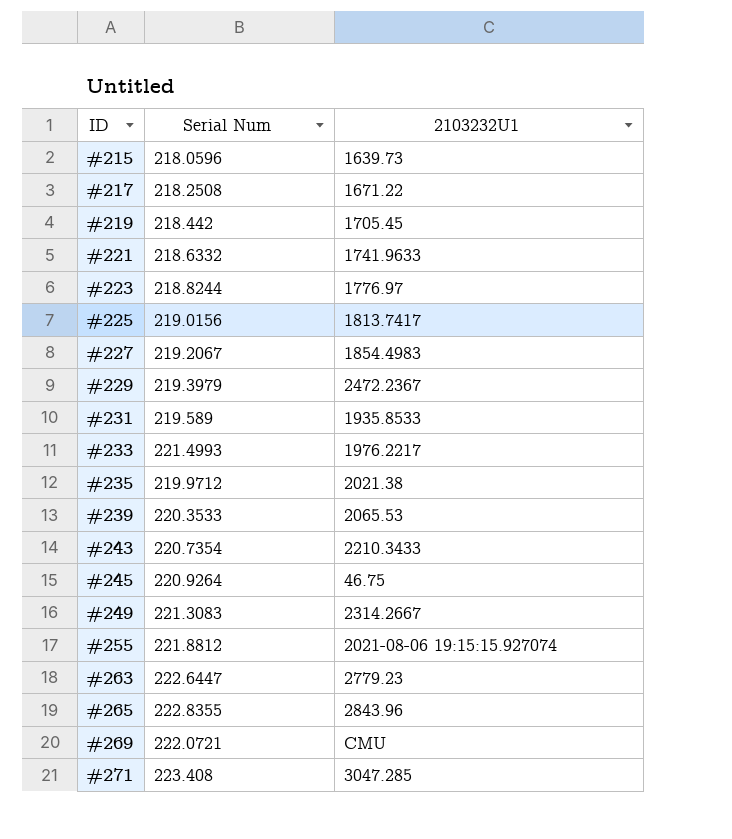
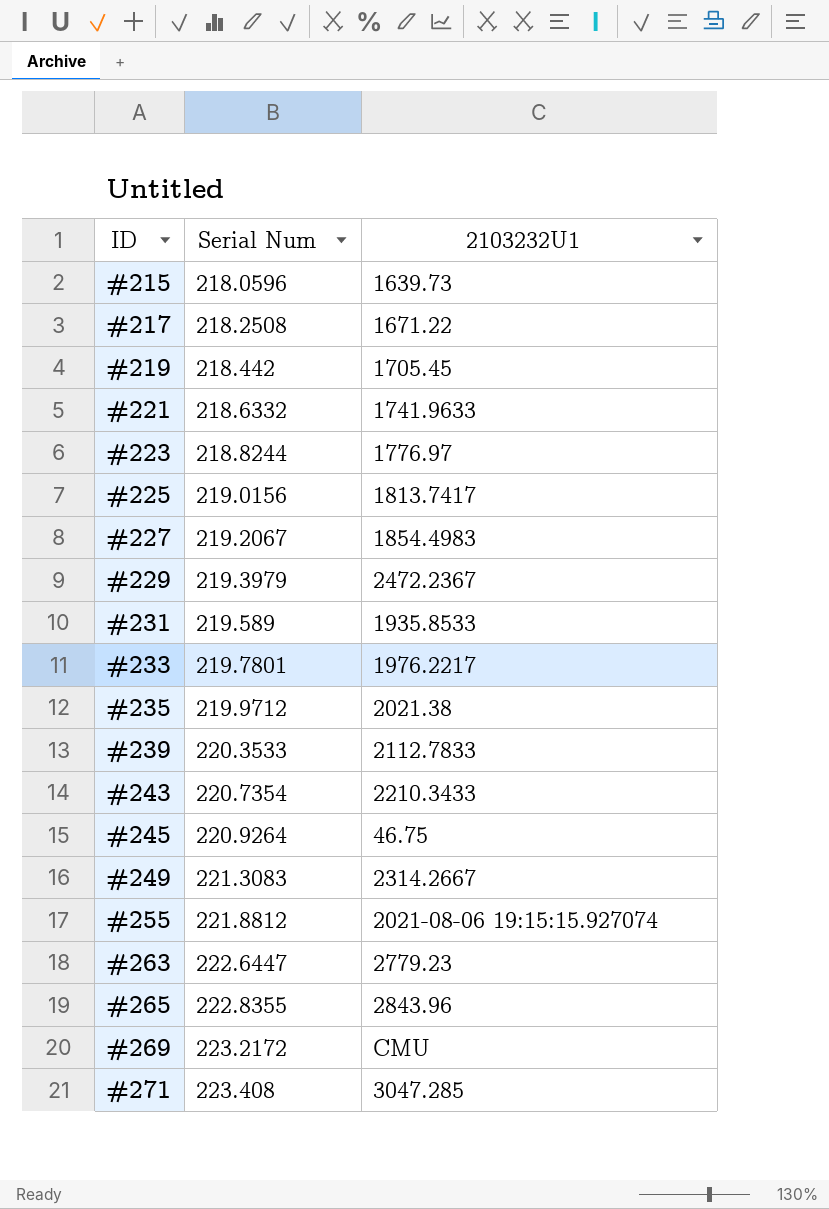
#233 | Serial Num: 221.4993 -> 219.7801
#239 | 2103232U1: 2065.53 -> 2112.7833
#269 | Serial Num: 222.0721 -> 223.2172

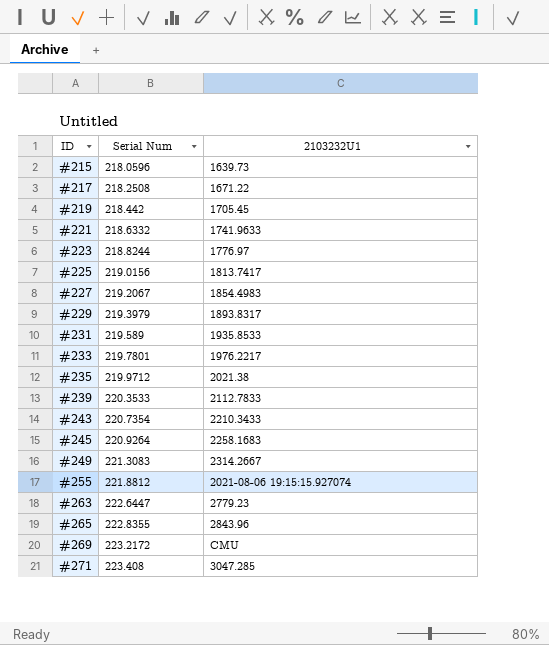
#229 | 2103232U1: 2472.2367 -> 1893.8317
#245 | 2103232U1: 46.75 -> 2258.1683

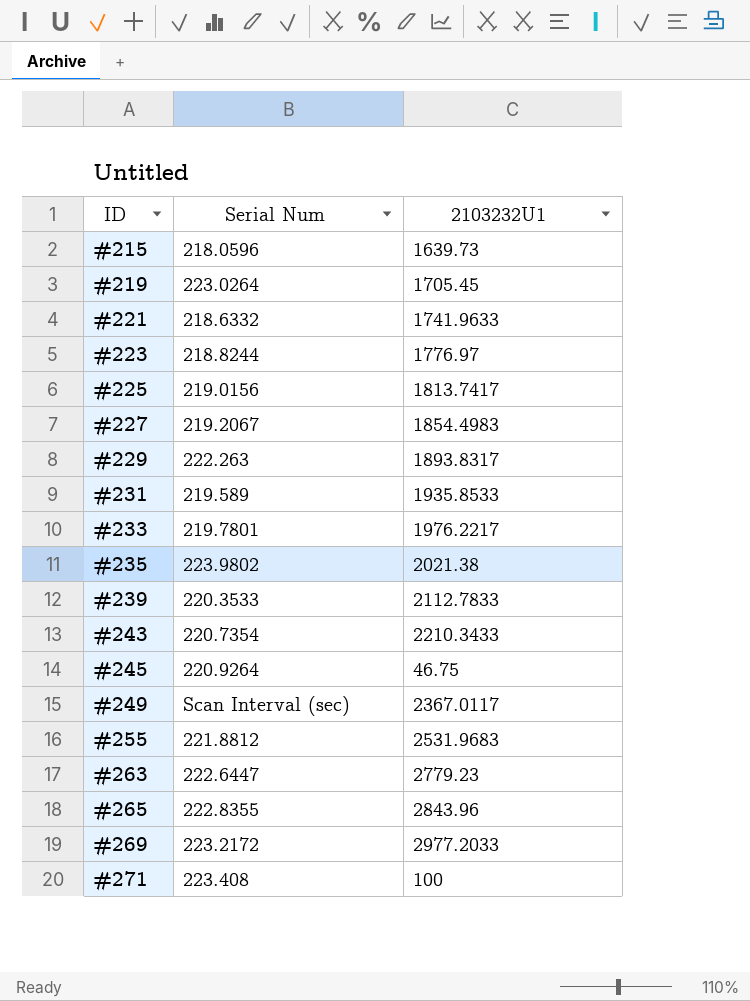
row #217: 218.2508 | 1671.22 -> none
#219 | Serial Num: 218.442 -> 223.0264
#229 | Serial Num: 219.3979 -> 222.263
#235 | Serial Num: 219.9712 -> 223.9802
#245 | 2103232U1: 2258.1683 -> 46.75
#249 | Serial Num: 221.3083 -> Scan Interval (sec)
#249 | 2103232U1: 2314.2667 -> 2367.0117
#255 | 2103232U1: 2021-08-06 19:15:15.927074 -> 2531.9683
#269 | 2103232U1: CMU -> 2977.2033
#271 | 2103232U1: 3047.285 -> 100

